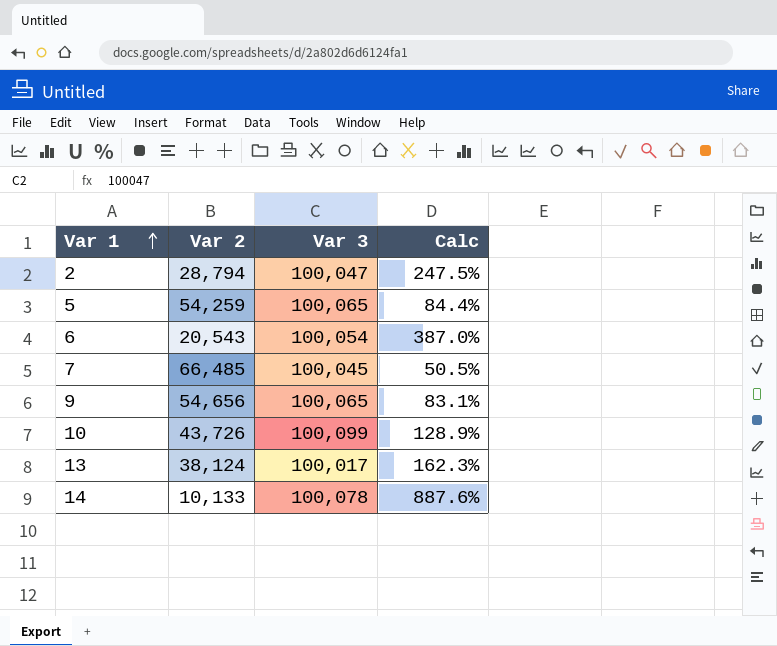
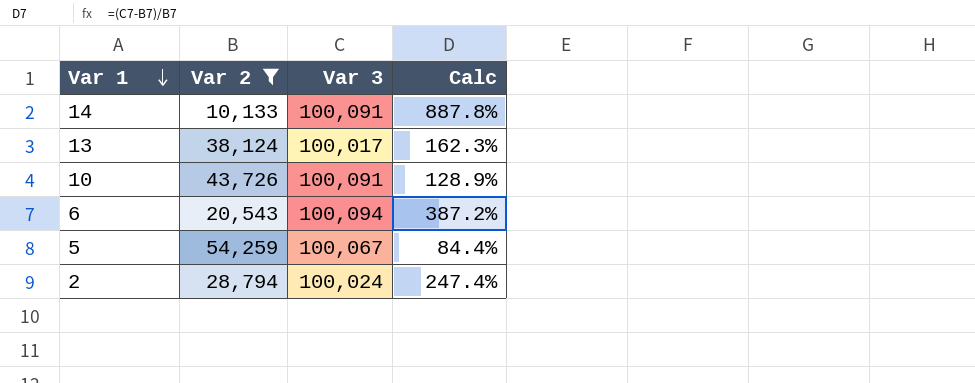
filter: none -> Var 2 <= 54,259
row order: Var 1 ascending -> Var 1 descending
14 | Var 3: 100,078 -> 100,091
14 | Calc: 887.6% -> 887.8%
10 | Var 3: 100,099 -> 100,091
6 | Var 3: 100,054 -> 100,094
6 | Calc: 387.0% -> 387.2%
5 | Var 3: 100,065 -> 100,067
2 | Var 3: 100,047 -> 100,024
2 | Calc: 247.5% -> 247.4%

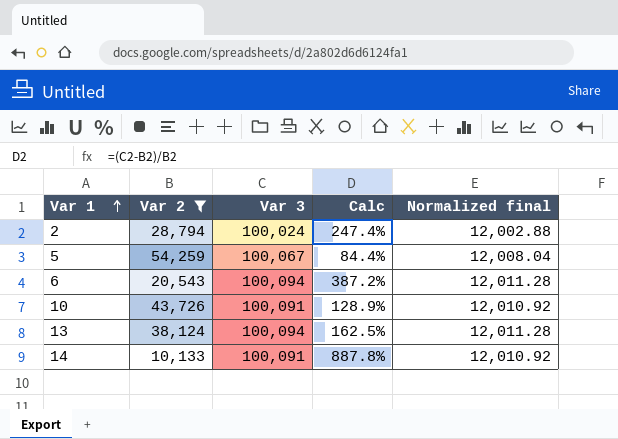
row order: Var 1 descending -> Var 1 ascending
column Normalized final | formula: none -> [Var 3] * 0.12
13 | Var 3: 100,017 -> 100,094
13 | Calc: 162.3% -> 162.5%

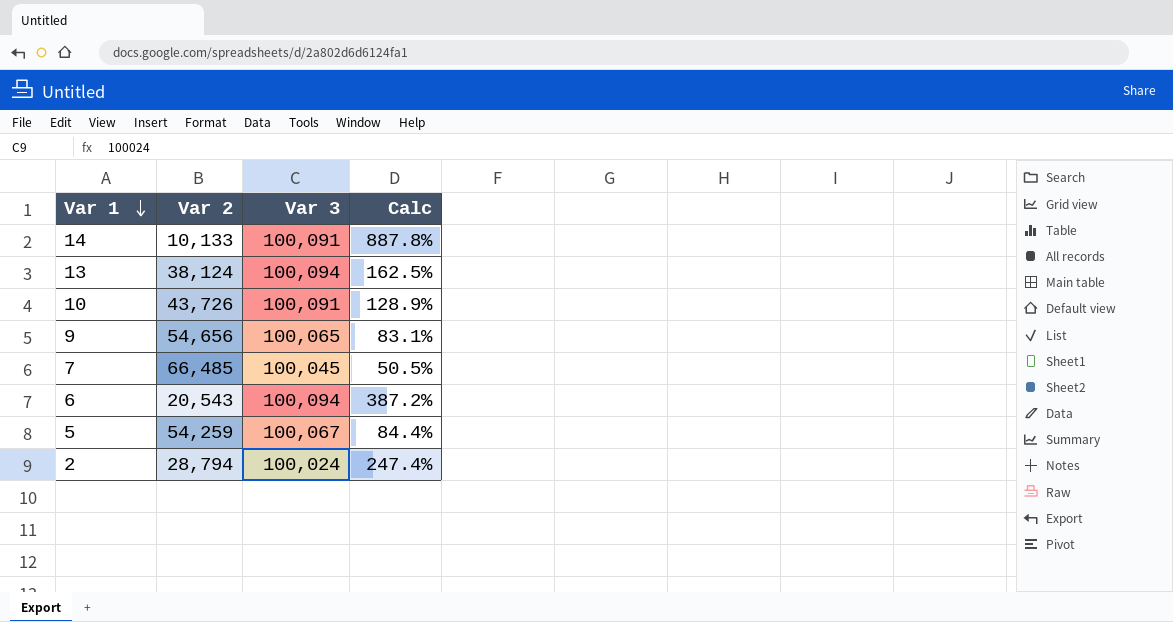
filter: Var 2 <= 54,259 -> none
row order: Var 1 ascending -> Var 1 descending
column Normalized final | formula: [Var 3] * 0.12 -> none

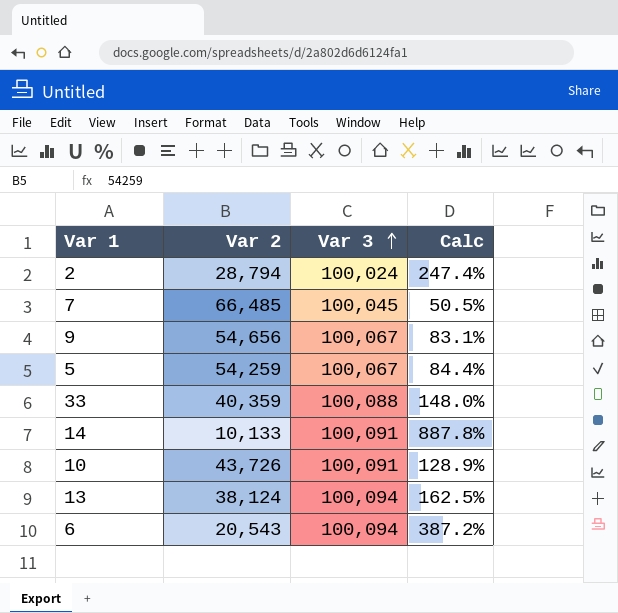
row order: Var 1 descending -> Var 3 ascending
9 | Var 3: 100,065 -> 100,067
row 33: none -> 40,359 | 100,088 | 148.0%

